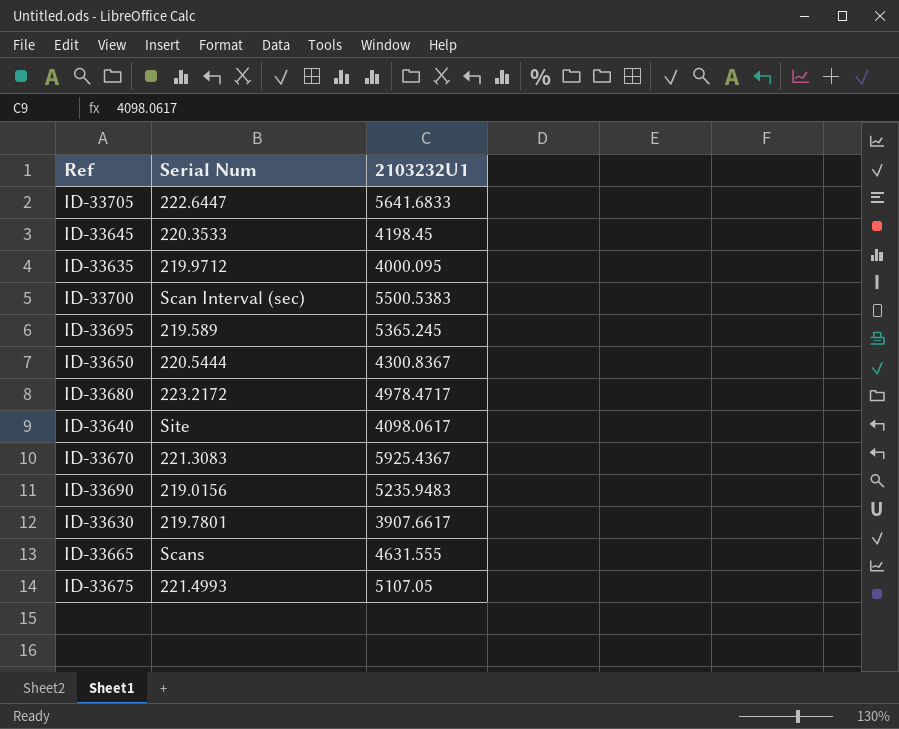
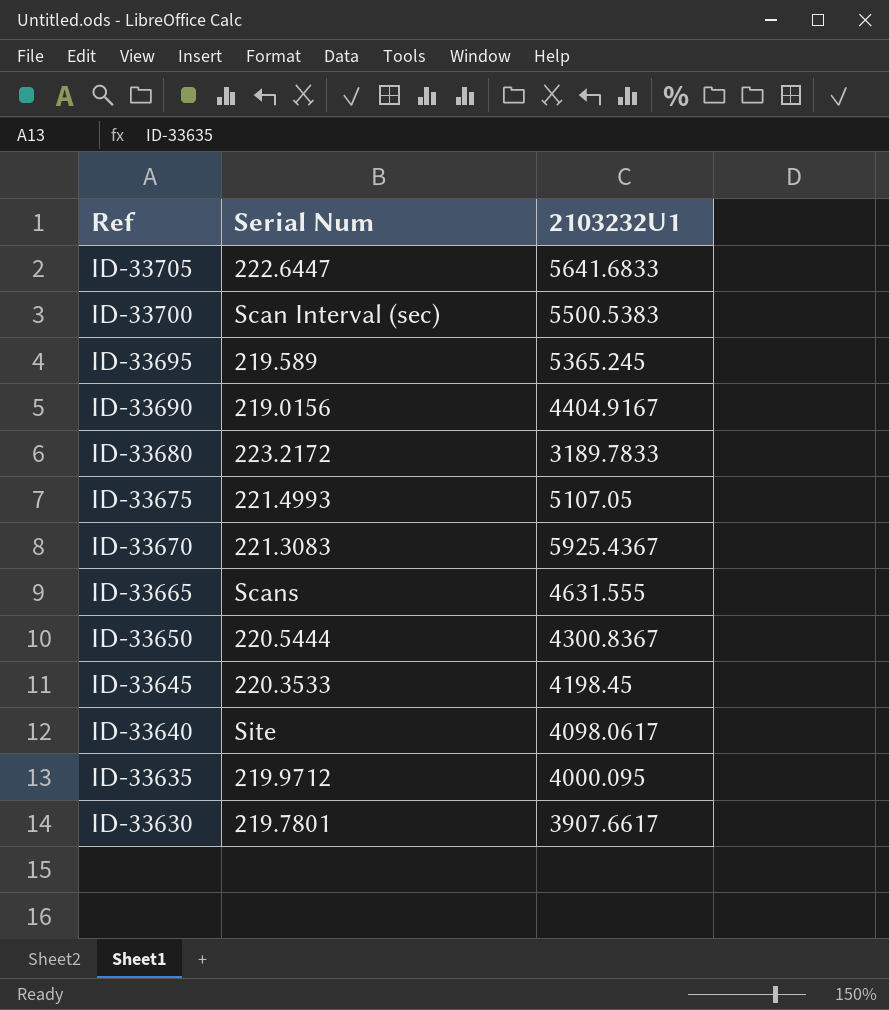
row order: none -> Ref descending
ID-33690 | 2103232U1: 5235.9483 -> 4404.9167
ID-33680 | 2103232U1: 4978.4717 -> 3189.7833

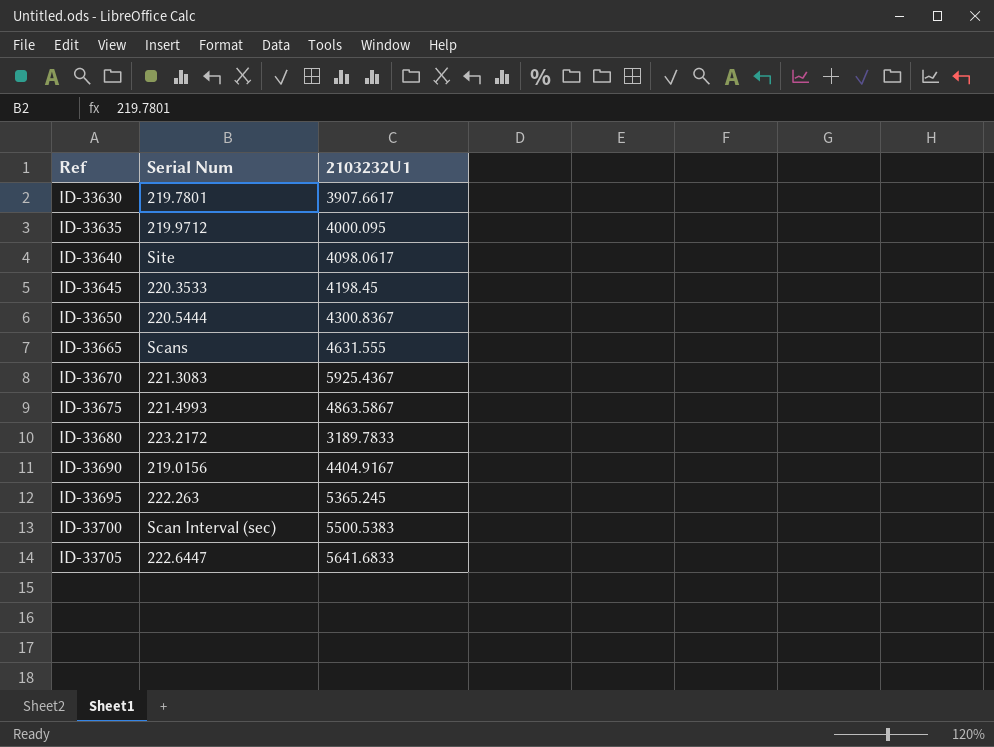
row order: Ref descending -> Ref ascending
ID-33675 | 2103232U1: 5107.05 -> 4863.5867
ID-33695 | Serial Num: 219.589 -> 222.263

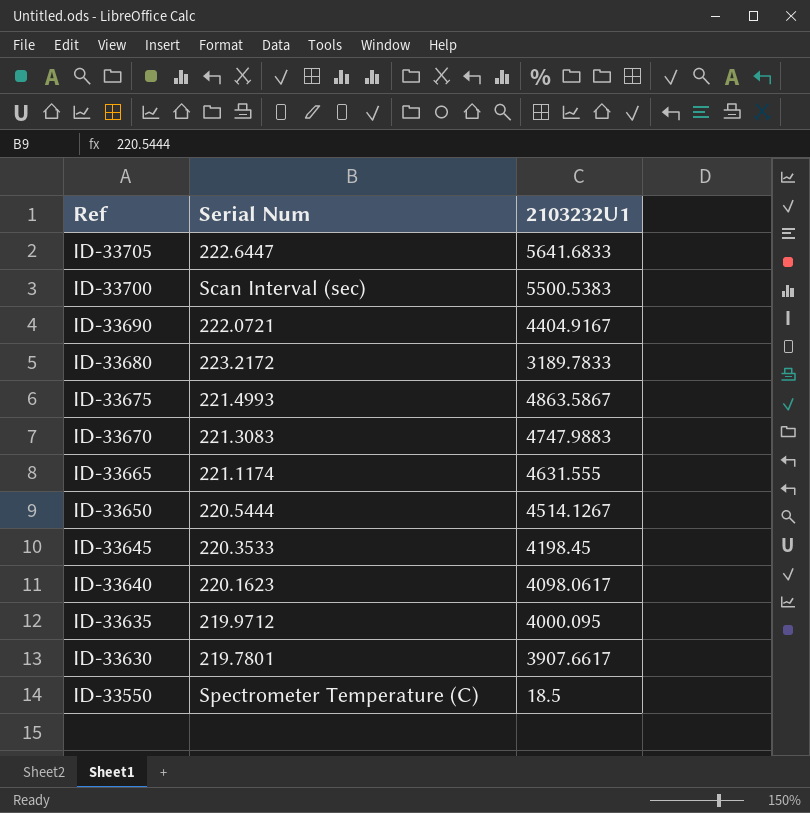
row order: Ref ascending -> Ref descending
row ID-33695: 222.263 | 5365.245 -> none
ID-33690 | Serial Num: 219.0156 -> 222.0721
ID-33670 | 2103232U1: 5925.4367 -> 4747.9883
ID-33665 | Serial Num: Scans -> 221.1174
ID-33650 | 2103232U1: 4300.8367 -> 4514.1267
ID-33640 | Serial Num: Site -> 220.1623
row ID-33550: none -> Spectrometer Temperature (C) | 18.5

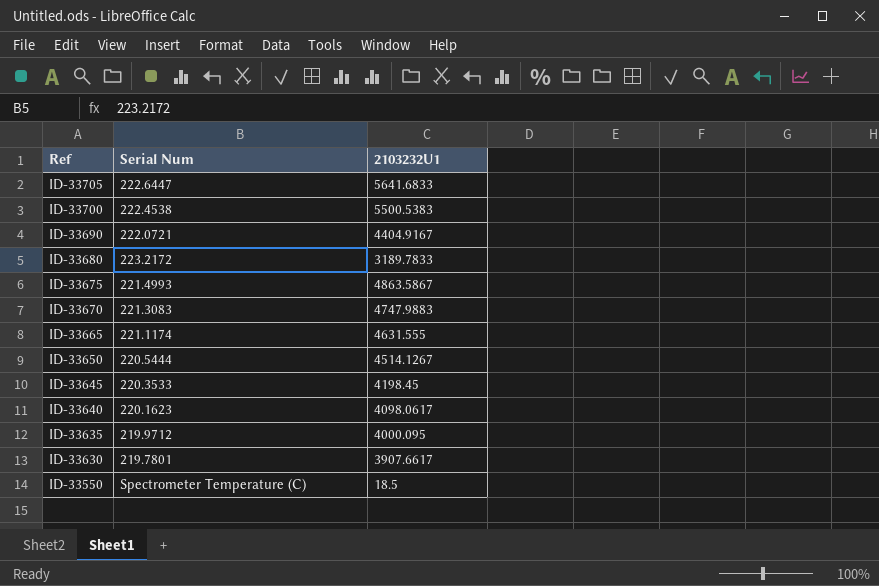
ID-33700 | Serial Num: Scan Interval (sec) -> 222.4538

